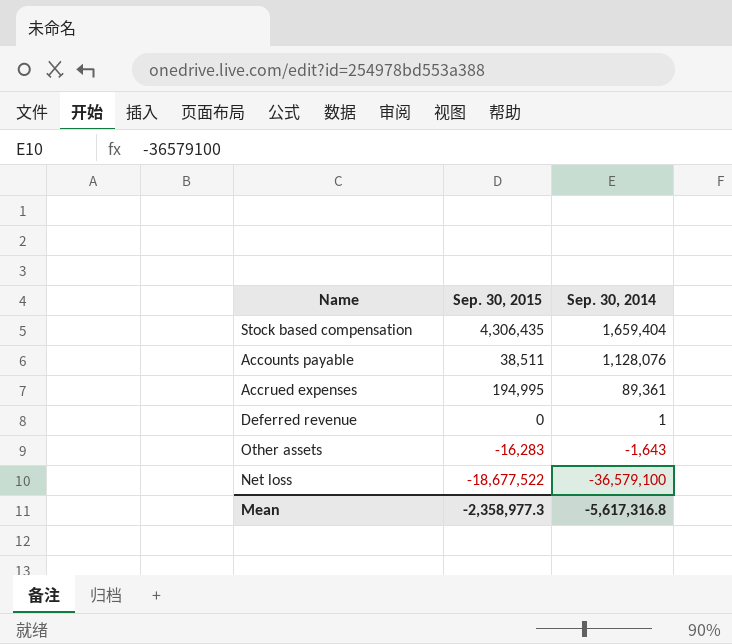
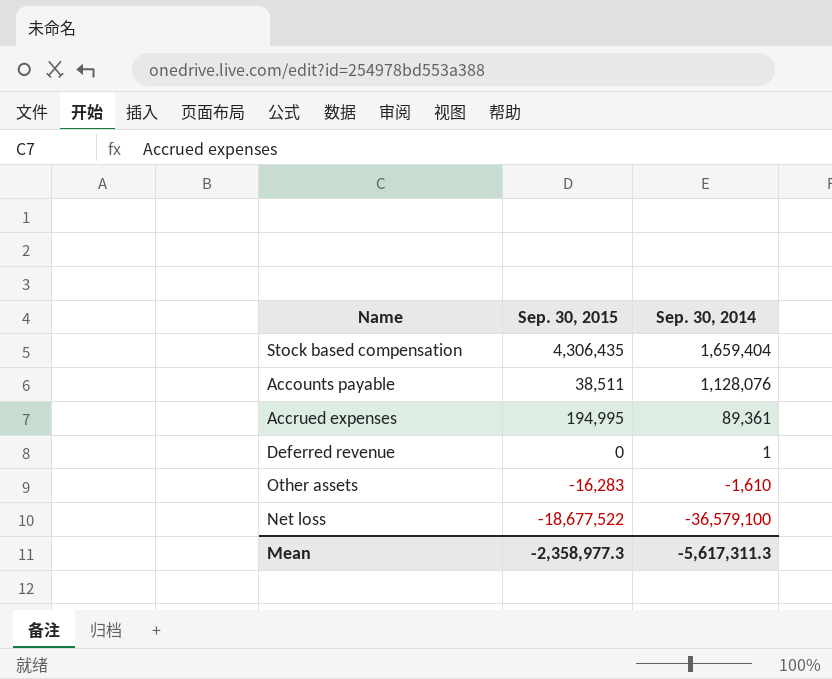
Other assets | Sep. 30, 2014: -1,643 -> -1,610
Mean | Sep. 30, 2014: -5,617,316.8 -> -5,617,311.3

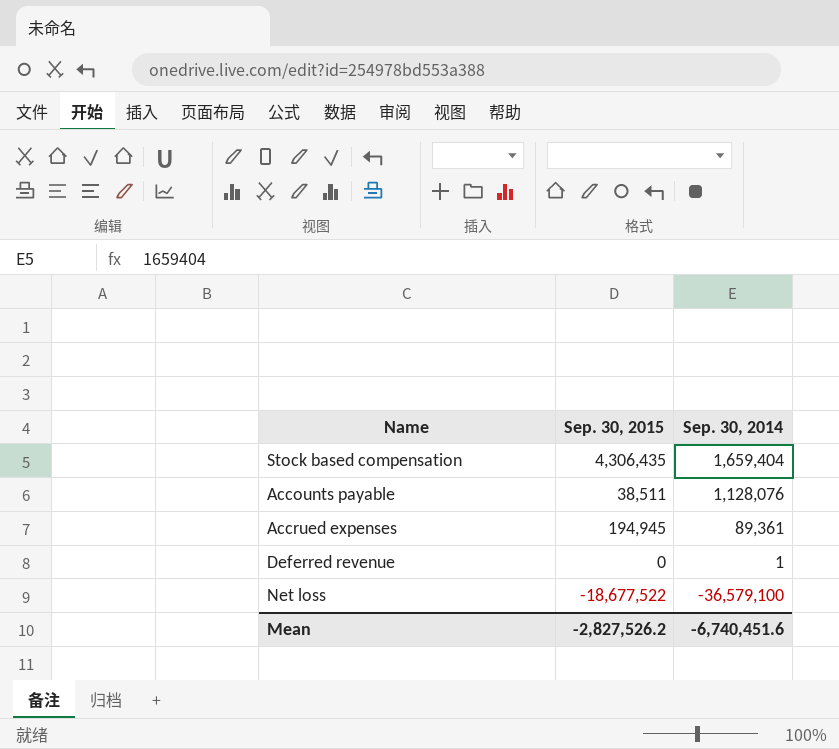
row Other assets: -16,283 | -1,610 -> none
Accrued expenses | Sep. 30, 2015: 194,995 -> 194,945
Mean | Sep. 30, 2015: -2,358,977.3 -> -2,827,526.2
Mean | Sep. 30, 2014: -5,617,311.3 -> -6,740,451.6

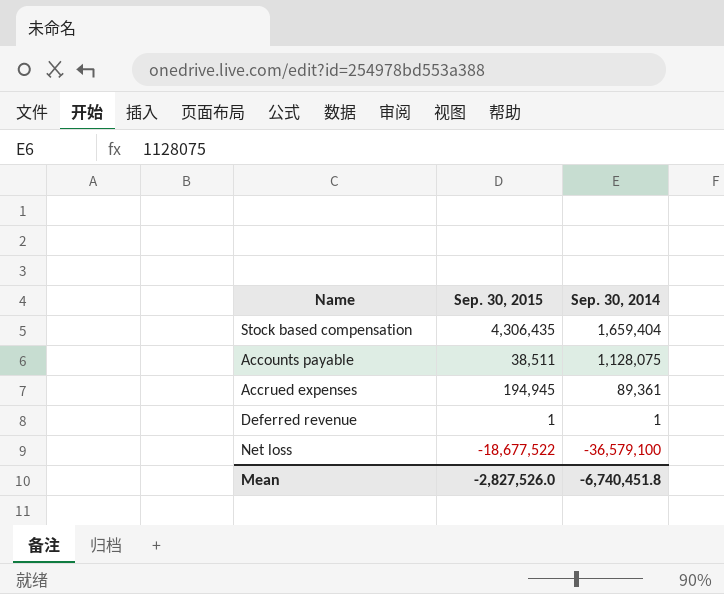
Accounts payable | Sep. 30, 2014: 1,128,076 -> 1,128,075
Deferred revenue | Sep. 30, 2015: 0 -> 1
Mean | Sep. 30, 2015: -2,827,526.2 -> -2,827,526.0
Mean | Sep. 30, 2014: -6,740,451.6 -> -6,740,451.8

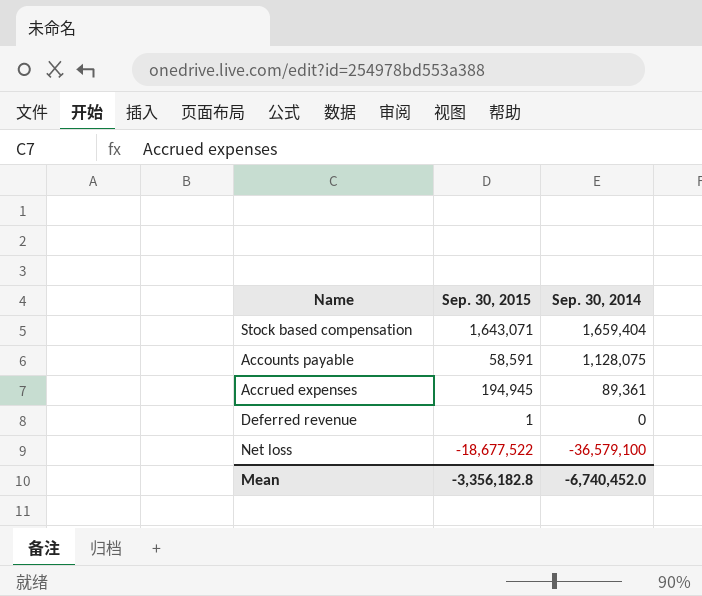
Stock based compensation | Sep. 30, 2015: 4,306,435 -> 1,643,071
Accounts payable | Sep. 30, 2015: 38,511 -> 58,591
Deferred revenue | Sep. 30, 2014: 1 -> 0
Mean | Sep. 30, 2015: -2,827,526.0 -> -3,356,182.8
Mean | Sep. 30, 2014: -6,740,451.8 -> -6,740,452.0

